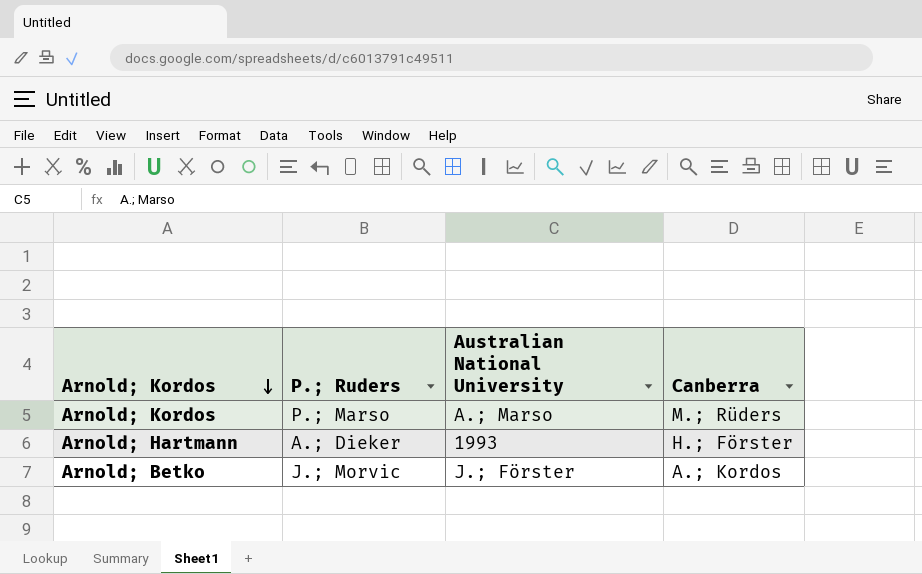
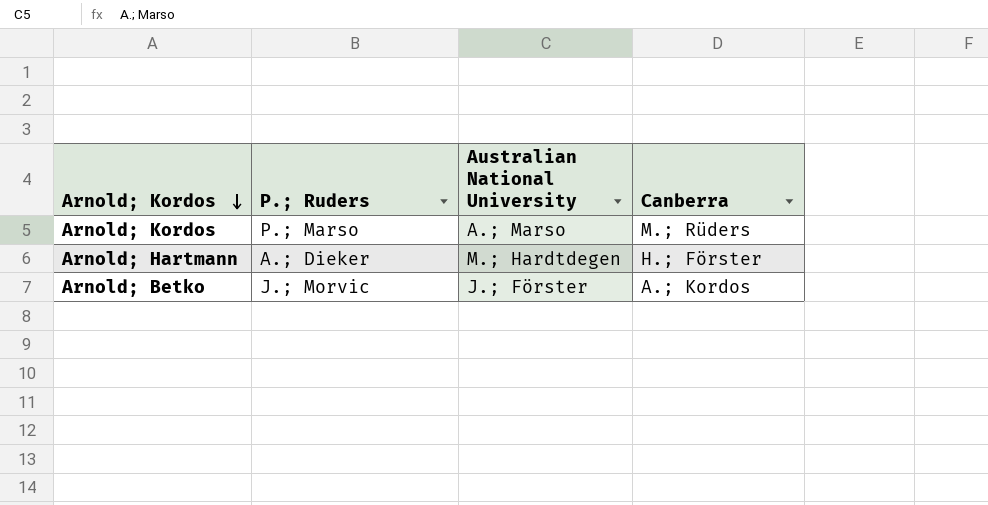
Arnold; Hartmann | Australian National University: 1993 -> M.; Hardtdegen

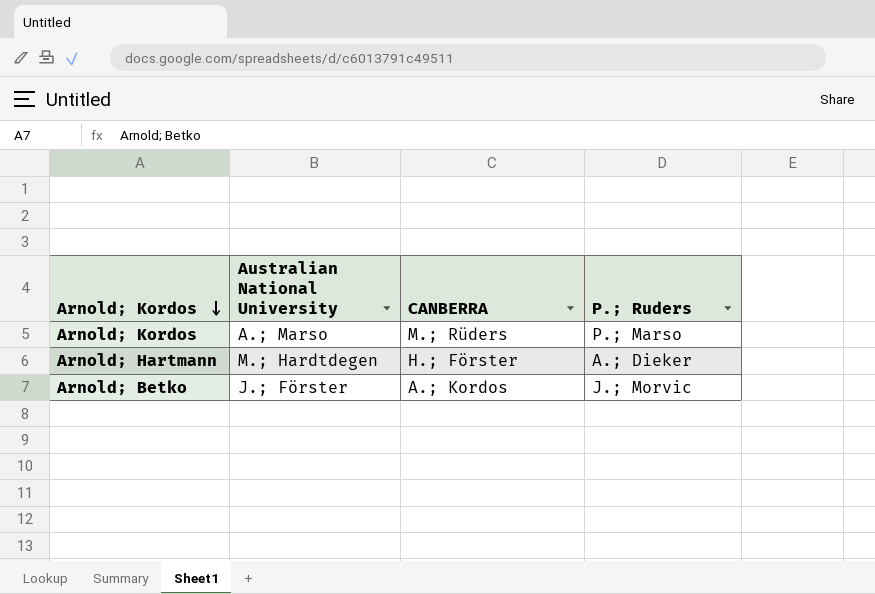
column name: Canberra -> CANBERRA
column P.; Ruders | position: 2 -> 4

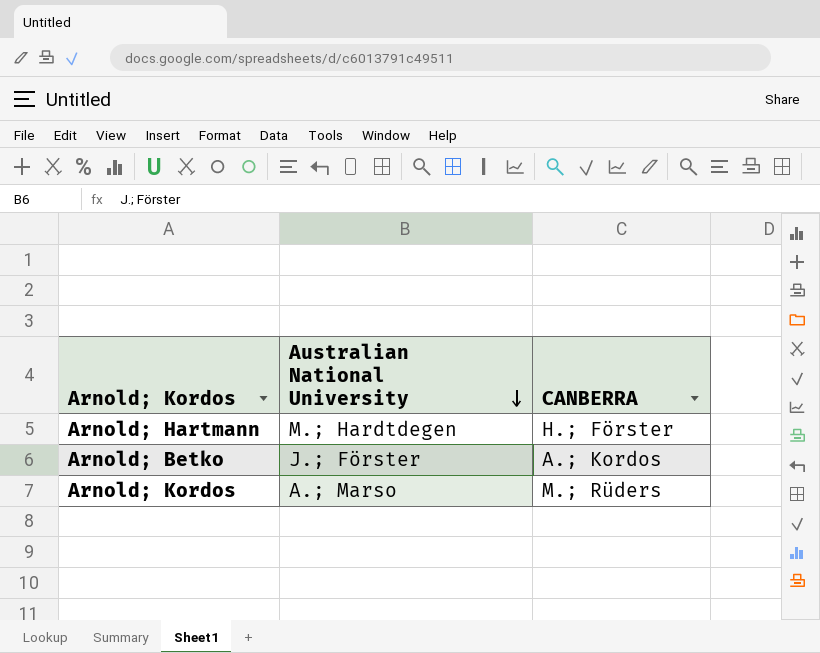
row order: Arnold; Kordos descending -> Australian National University descending
column P.; Ruders | position: 4 -> none

